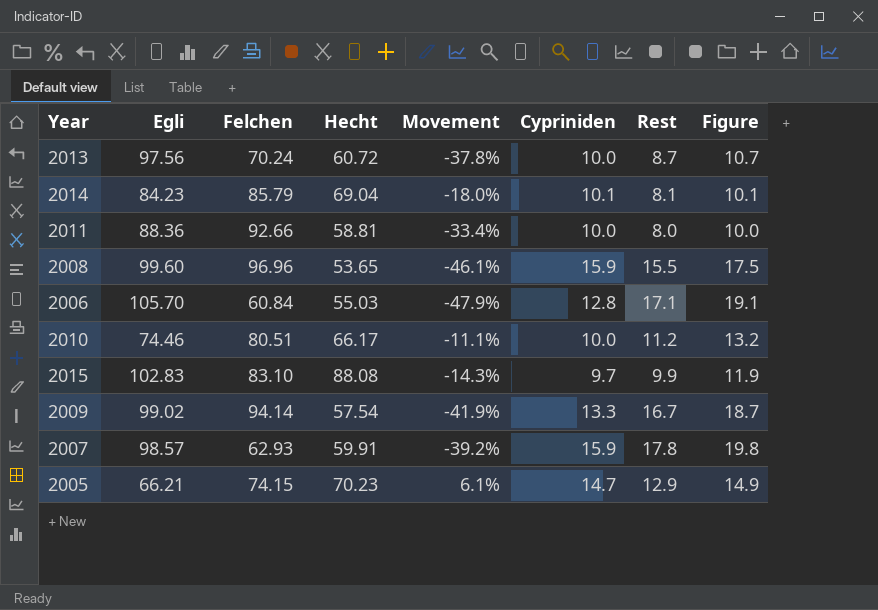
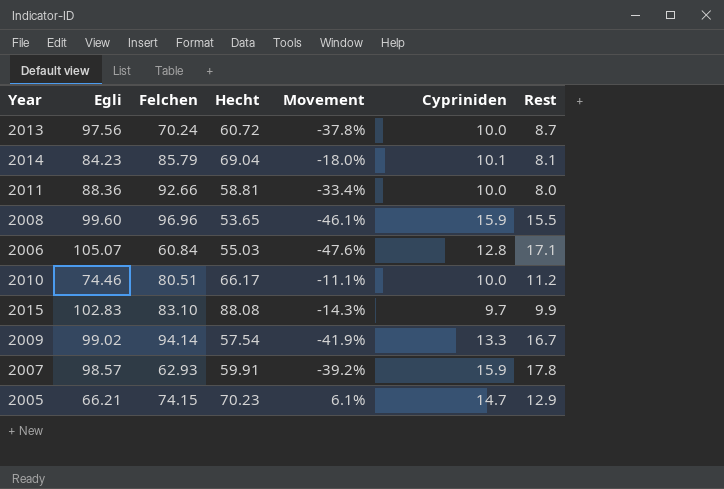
column Figure | formula: [Rest] + 2 -> none
2006 | Egli: 105.70 -> 105.07
2006 | Movement: -47.9% -> -47.6%

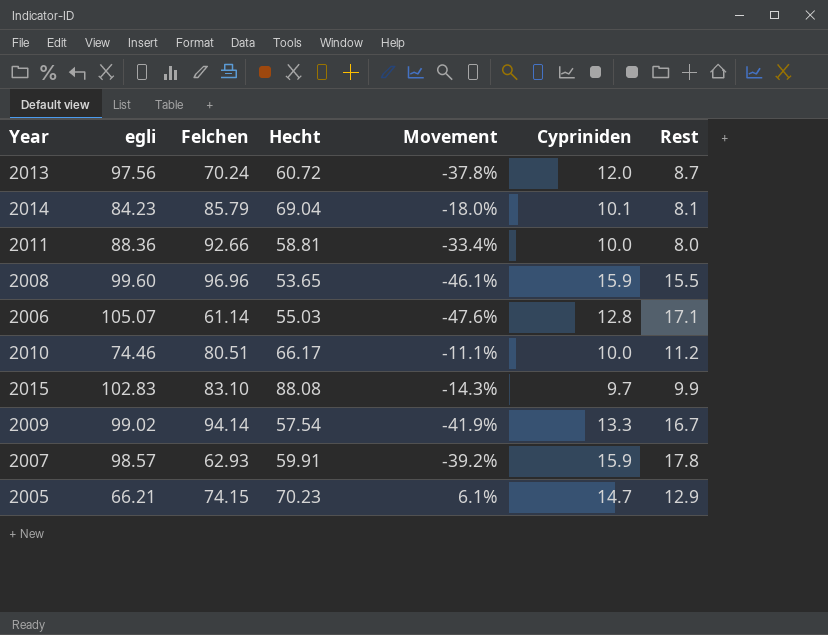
column name: Egli -> egli
2013 | Cypriniden: 10.0 -> 12.0
2006 | Felchen: 60.84 -> 61.14

